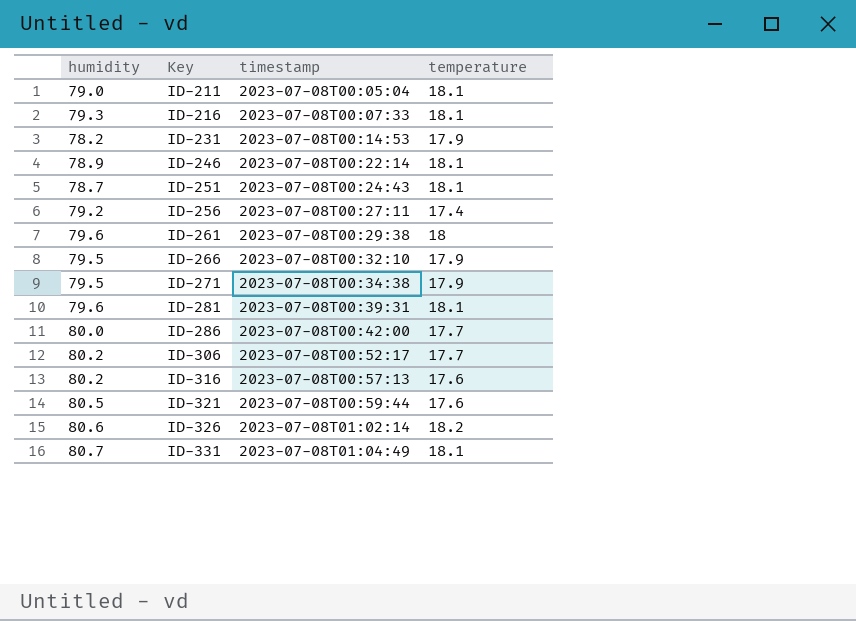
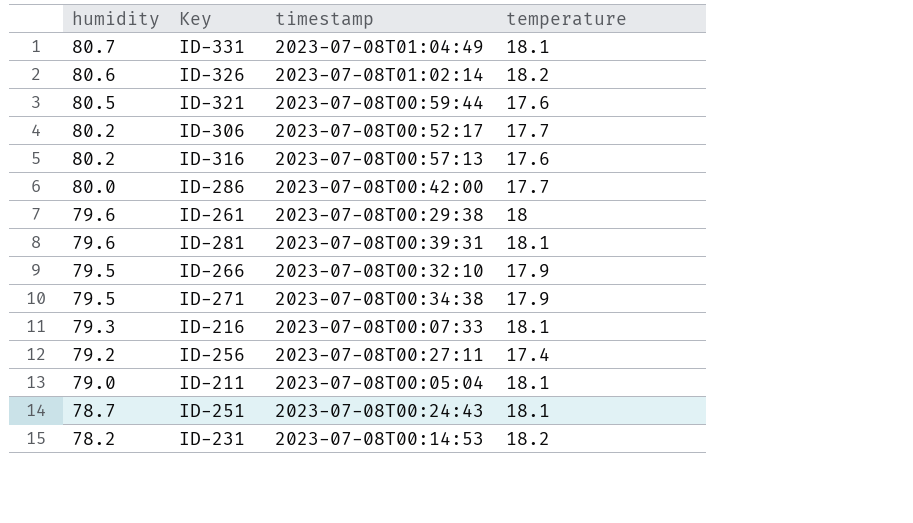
row order: Key ascending -> humidity descending
row ID-246: 78.9 | 2023-07-08T00:22:14 | 18.1 -> none
ID-231 | temperature: 17.9 -> 18.2

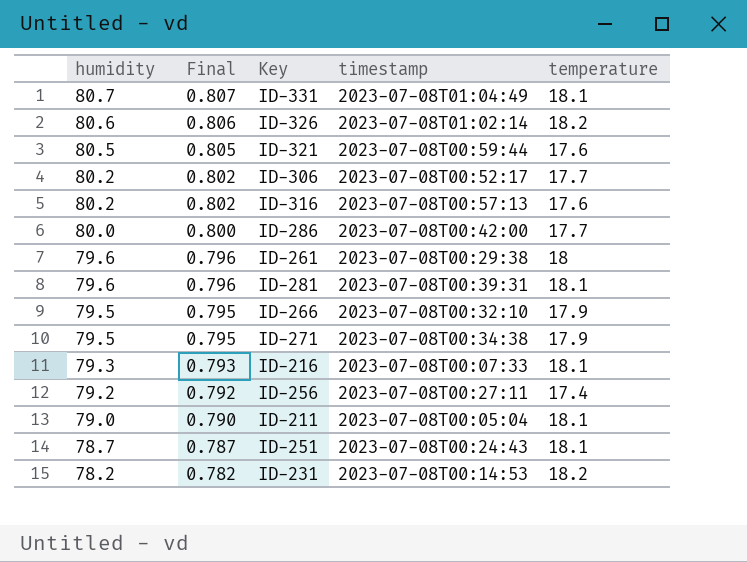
column Final | formula: none -> [humidity] * 0.01

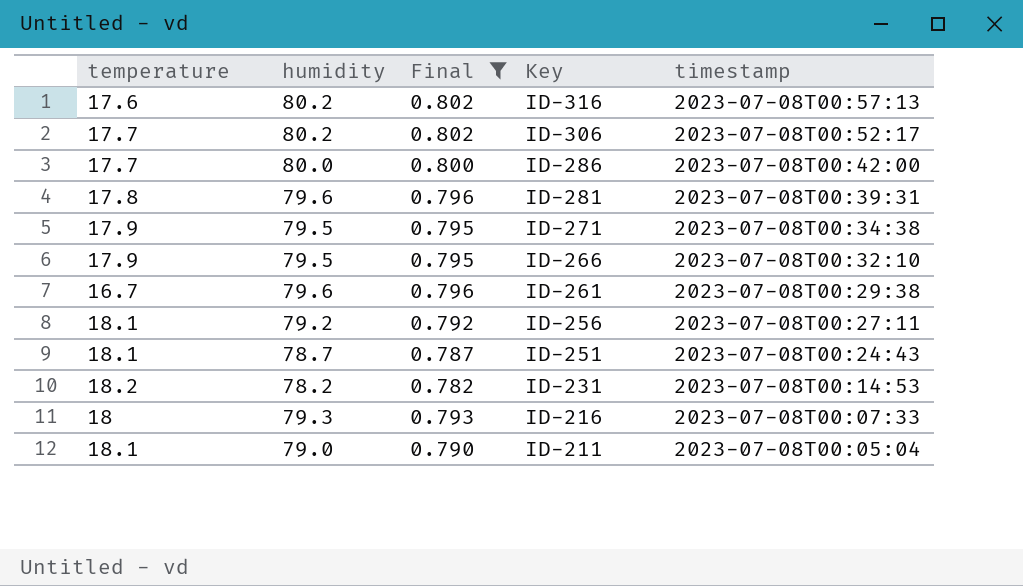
filter: none -> Final <= 0.802
row order: humidity descending -> Key descending
column temperature | position: 5 -> 1
ID-281 | temperature: 18.1 -> 17.8
ID-261 | temperature: 18 -> 16.7
ID-256 | temperature: 17.4 -> 18.1
ID-216 | temperature: 18.1 -> 18

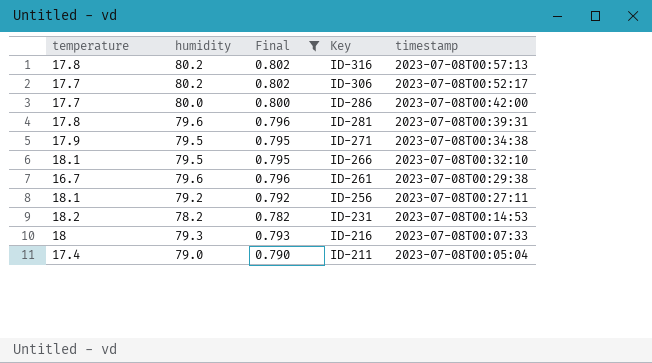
row ID-251: 18.1 | 78.7 | 0.787 | 2023-07-08T00:24:43 -> none
ID-316 | temperature: 17.6 -> 17.8
ID-266 | temperature: 17.9 -> 18.1
ID-211 | temperature: 18.1 -> 17.4

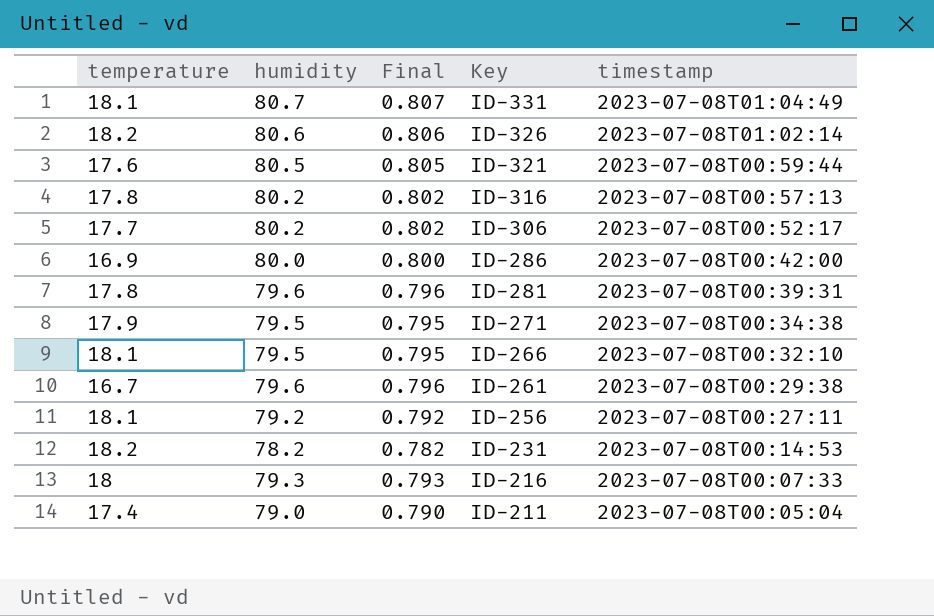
filter: Final <= 0.802 -> none
ID-286 | temperature: 17.7 -> 16.9

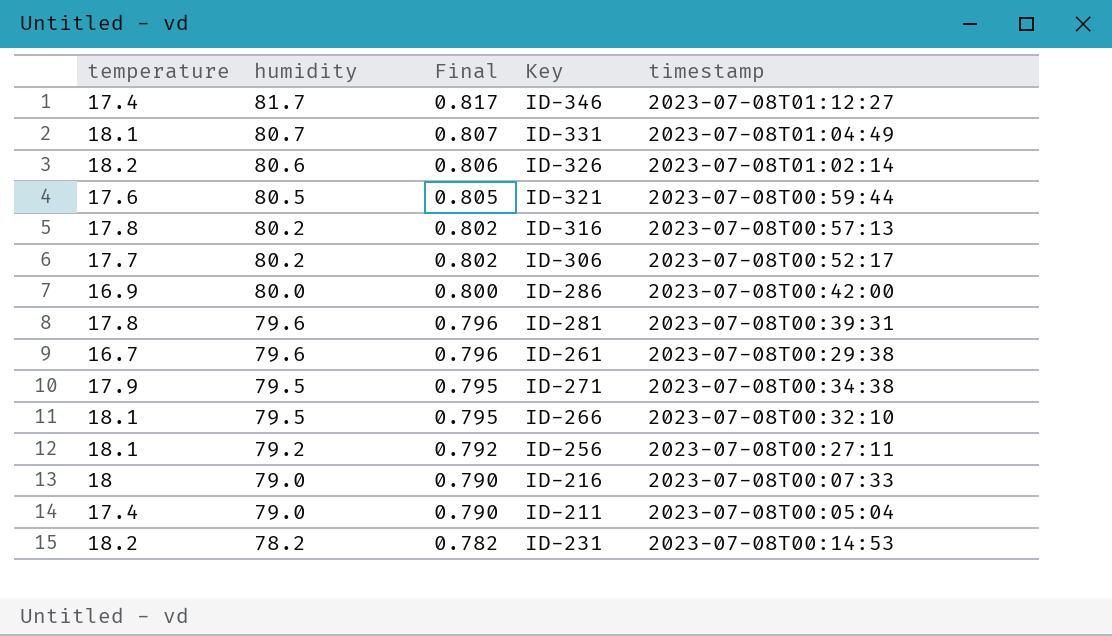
row order: Key descending -> humidity descending
row ID-346: none -> 17.4 | 81.7 | 0.817 | 2023-07-08T01:12:27
ID-216 | humidity: 79.3 -> 79.0
ID-216 | Final: 0.793 -> 0.790

